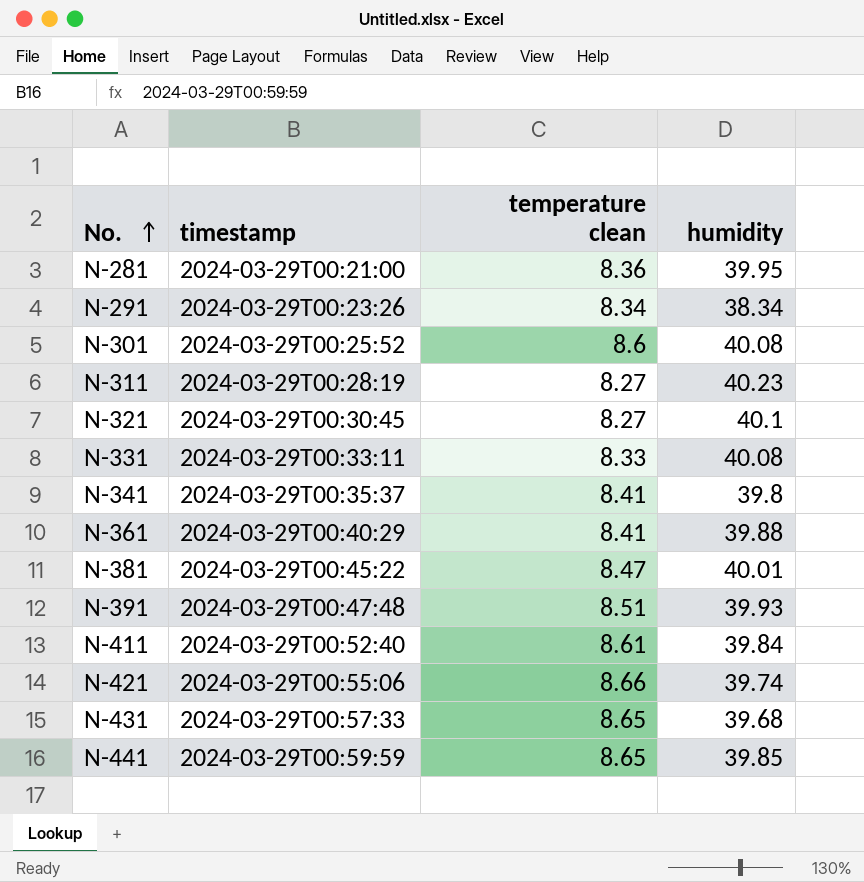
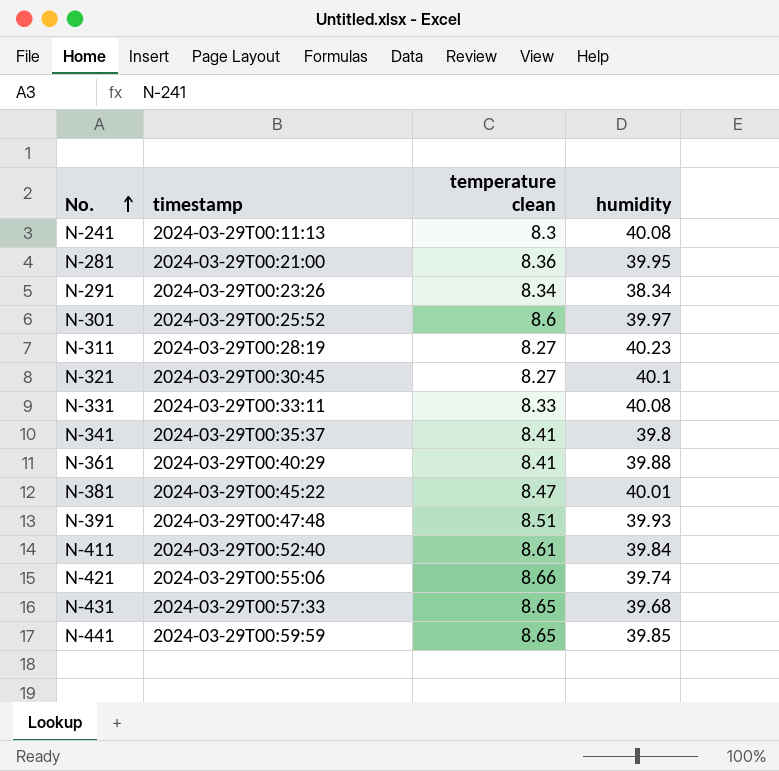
row N-241: none -> 2024-03-29T00:11:13 | 8.3 | 40.08
N-301 | humidity: 40.08 -> 39.97

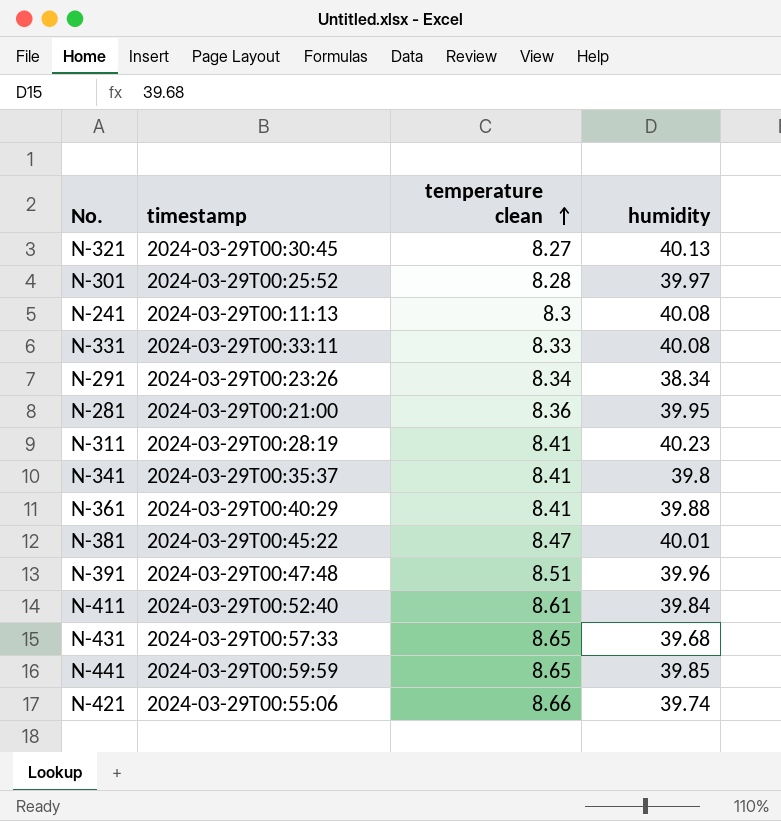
row order: No. ascending -> temperature clean ascending
N-321 | humidity: 40.1 -> 40.13
N-301 | temperature clean: 8.6 -> 8.28
N-311 | temperature clean: 8.27 -> 8.41
N-391 | humidity: 39.93 -> 39.96

